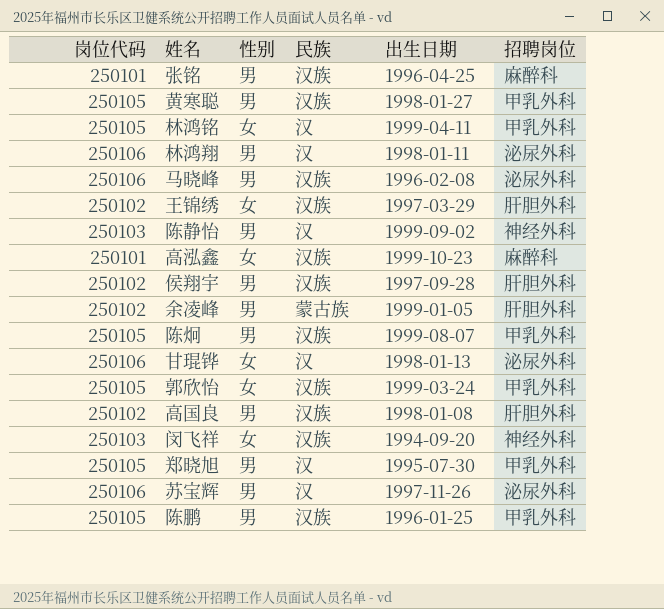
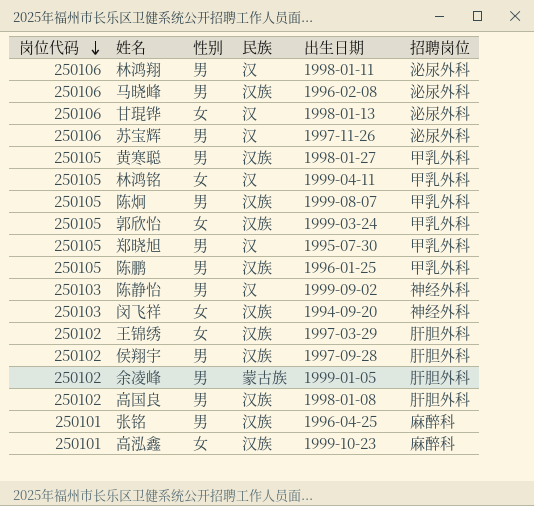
row order: none -> 岗位代码 descending

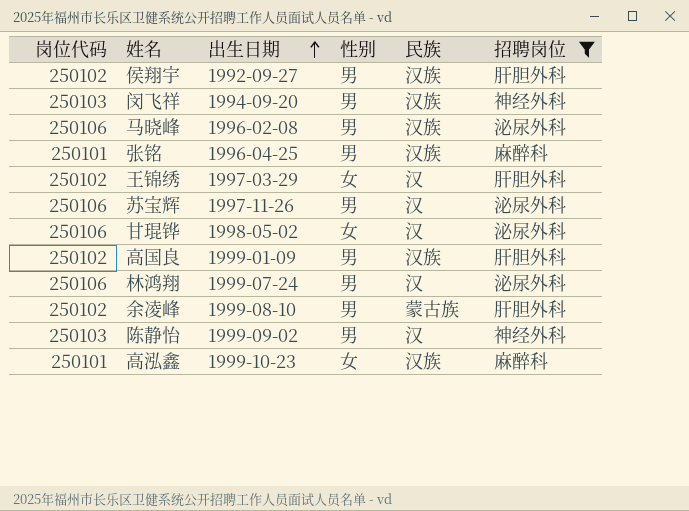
filter: none -> 招聘岗位 != 甲乳外科
row order: 岗位代码 descending -> 出生日期 ascending
column 出生日期 | position: 5 -> 3
侯翔宇 | 出生日期: 1997-09-28 -> 1992-09-27
闵飞祥 | 性别: 女 -> 男
王锦绣 | 民族: 汉族 -> 汉
甘琨铧 | 出生日期: 1998-01-13 -> 1998-05-02
高国良 | 出生日期: 1998-01-08 -> 1999-01-09
林鸿翔 | 出生日期: 1998-01-11 -> 1999-07-24
余凌峰 | 出生日期: 1999-01-05 -> 1999-08-10

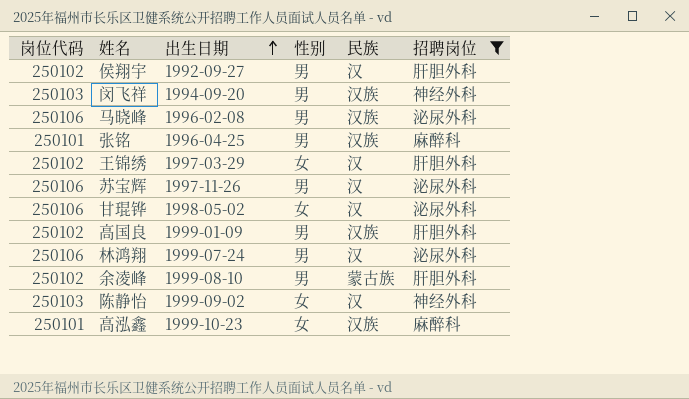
侯翔宇 | 民族: 汉族 -> 汉
陈静怡 | 性别: 男 -> 女

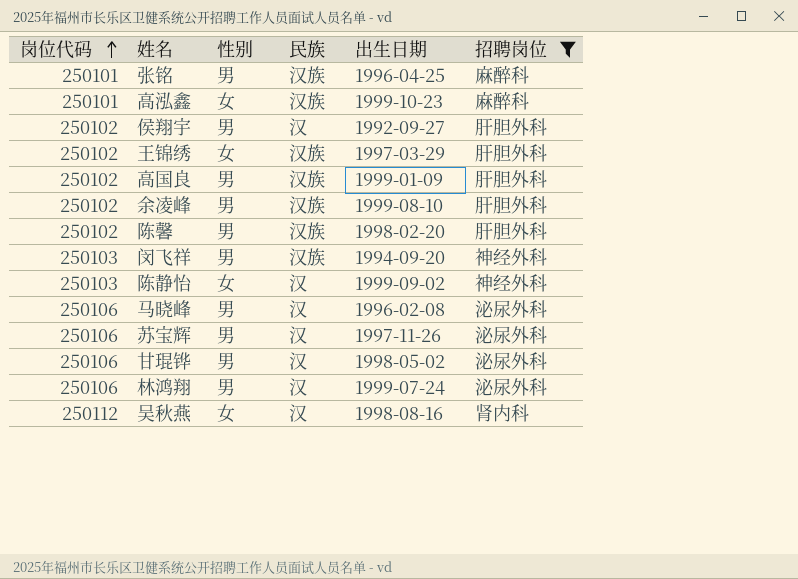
row order: 出生日期 ascending -> 岗位代码 ascending
column 出生日期 | position: 3 -> 5
王锦绣 | 民族: 汉 -> 汉族
余凌峰 | 民族: 蒙古族 -> 汉族
row 陈馨: none -> 250102 | 男 | 汉族 | 1998-02-20 | 肝胆外科
马晓峰 | 民族: 汉族 -> 汉
甘琨铧 | 性别: 女 -> 男
row 吴秋燕: none -> 250112 | 女 | 汉 | 1998-08-16 | 肾内科

